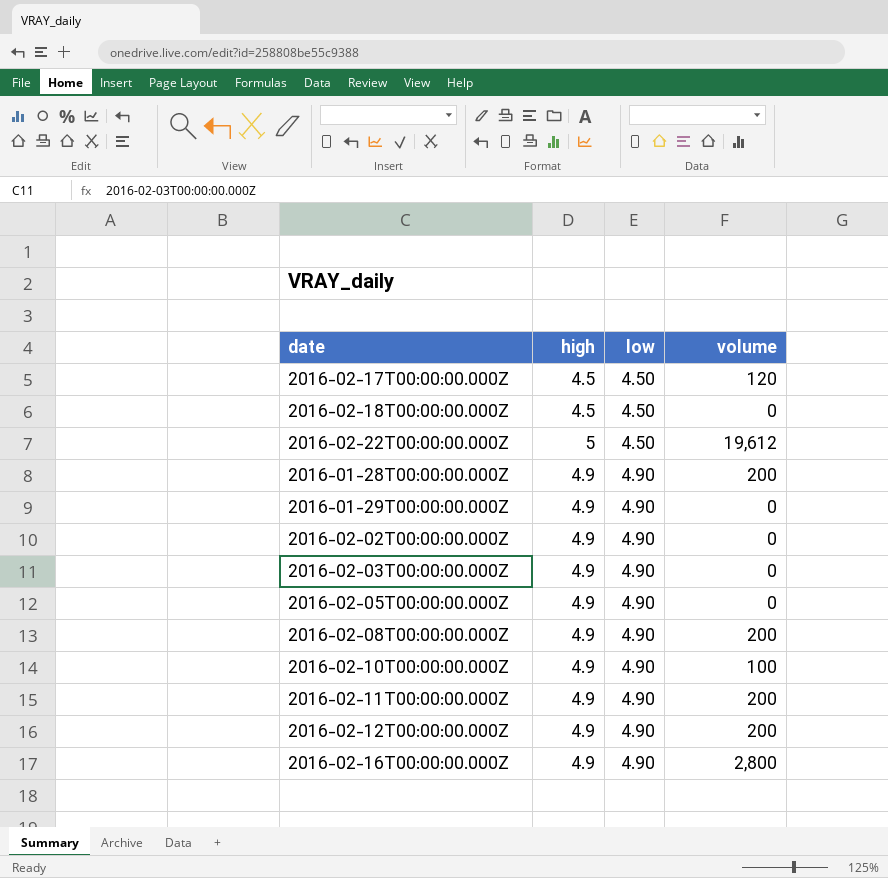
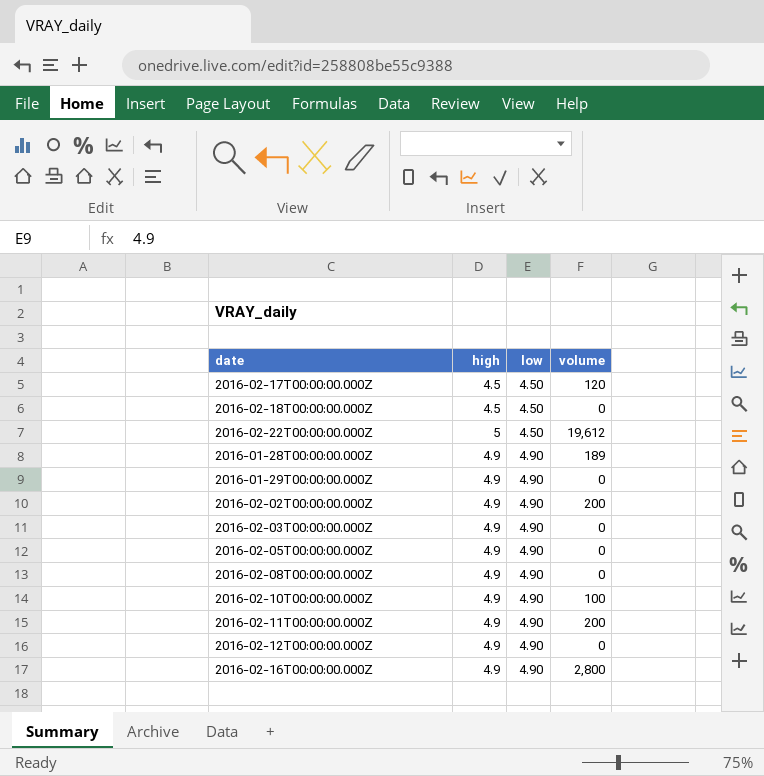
2016-01-28T00:00:00.000Z | volume: 200 -> 189
2016-02-02T00:00:00.000Z | volume: 0 -> 200
2016-02-08T00:00:00.000Z | volume: 200 -> 0
2016-02-12T00:00:00.000Z | volume: 200 -> 0

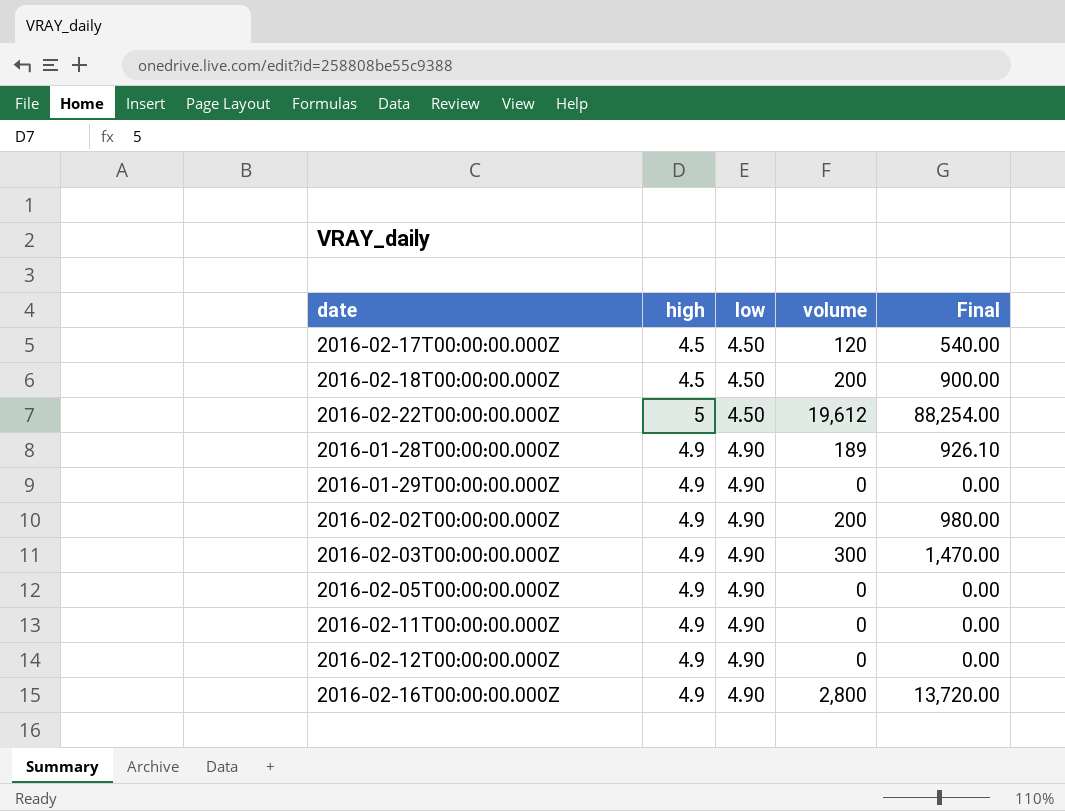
column Final | formula: none -> [low] * [volume]
row 2016-02-08T00:00:00.000Z: 4.9 | 4.90 | 0 -> none
row 2016-02-10T00:00:00.000Z: 4.9 | 4.90 | 100 -> none
2016-02-18T00:00:00.000Z | volume: 0 -> 200
2016-02-03T00:00:00.000Z | volume: 0 -> 300
2016-02-11T00:00:00.000Z | volume: 200 -> 0

